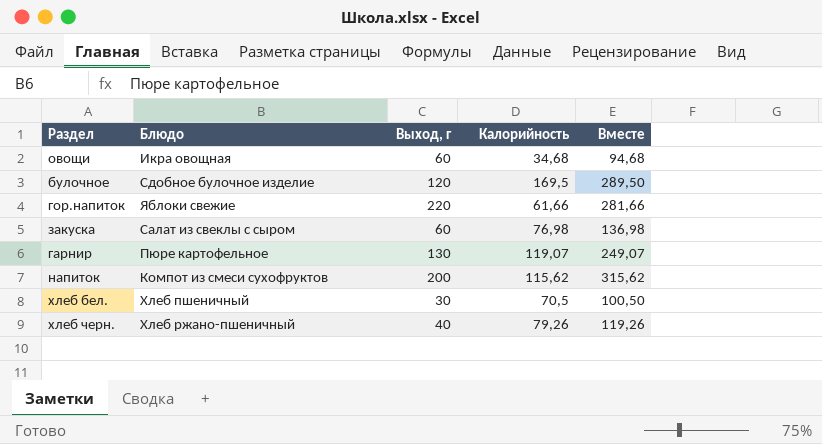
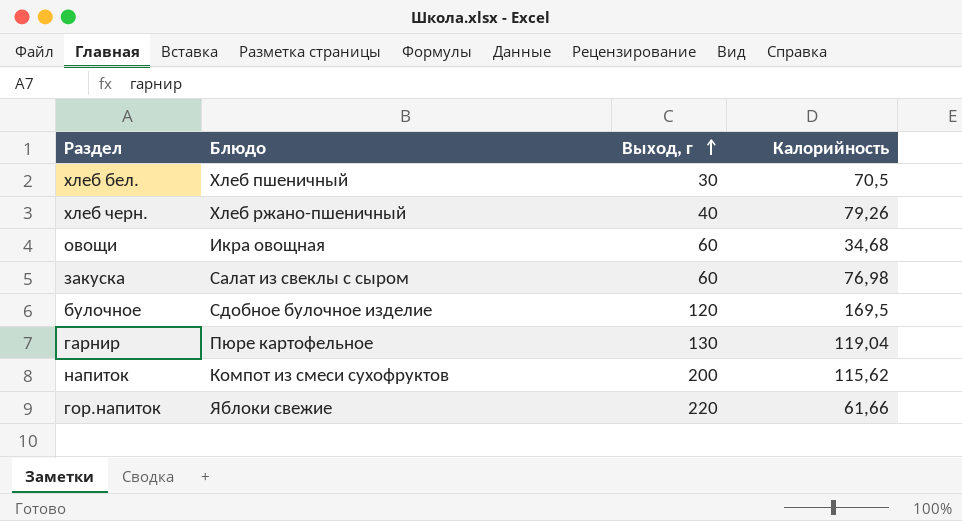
row order: none -> Выход, г ascending
column Вместе | formula: [Выход, г] + [Калорийность] -> none
гарнир | Калорийность: 119,07 -> 119,04

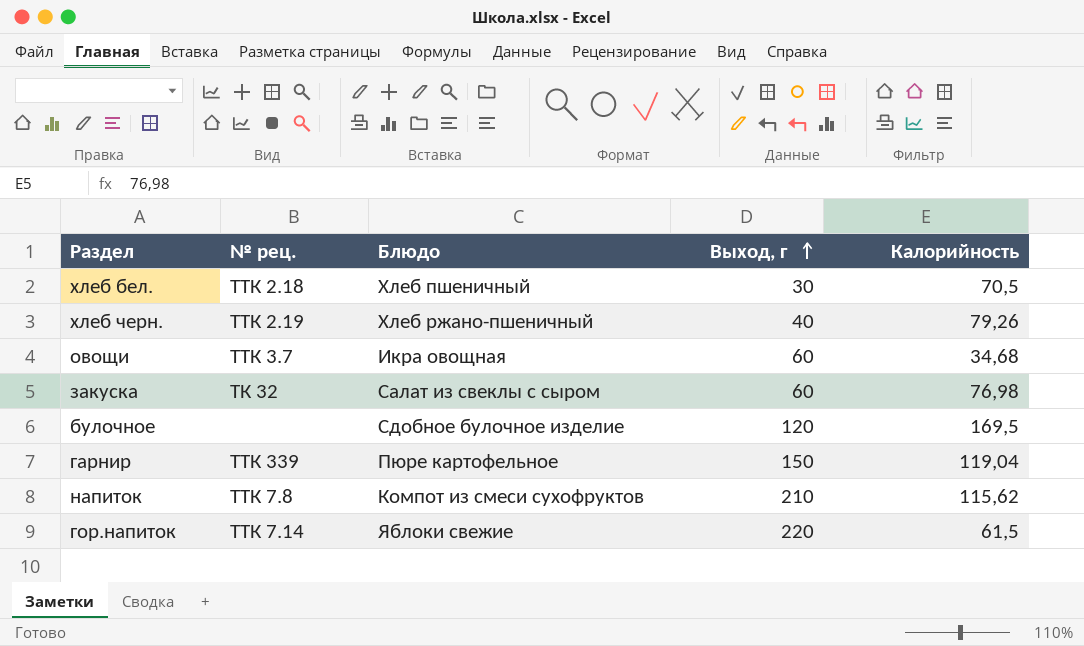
column № рец. | position: none -> 2
гарнир | Выход, г: 130 -> 150
напиток | Выход, г: 200 -> 210
гор.напиток | Калорийность: 61,66 -> 61,5

